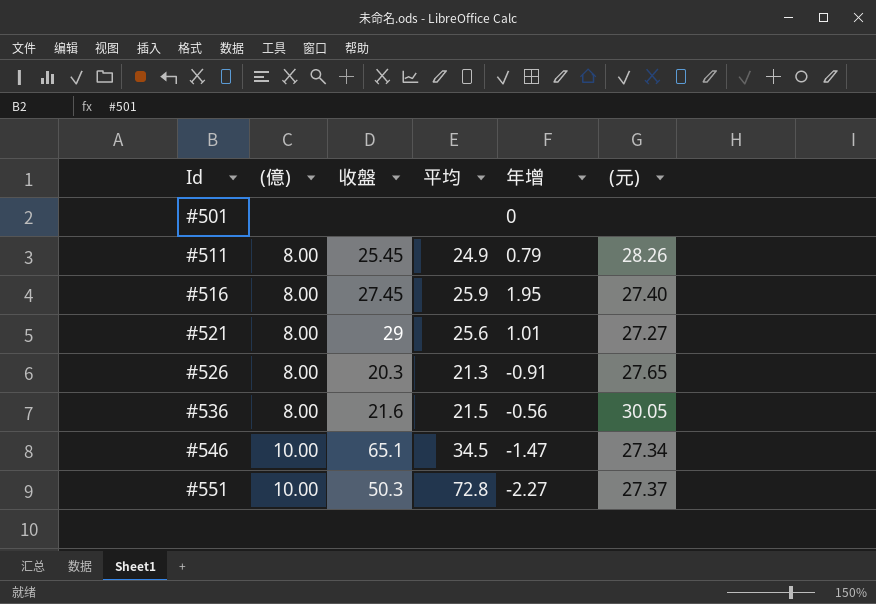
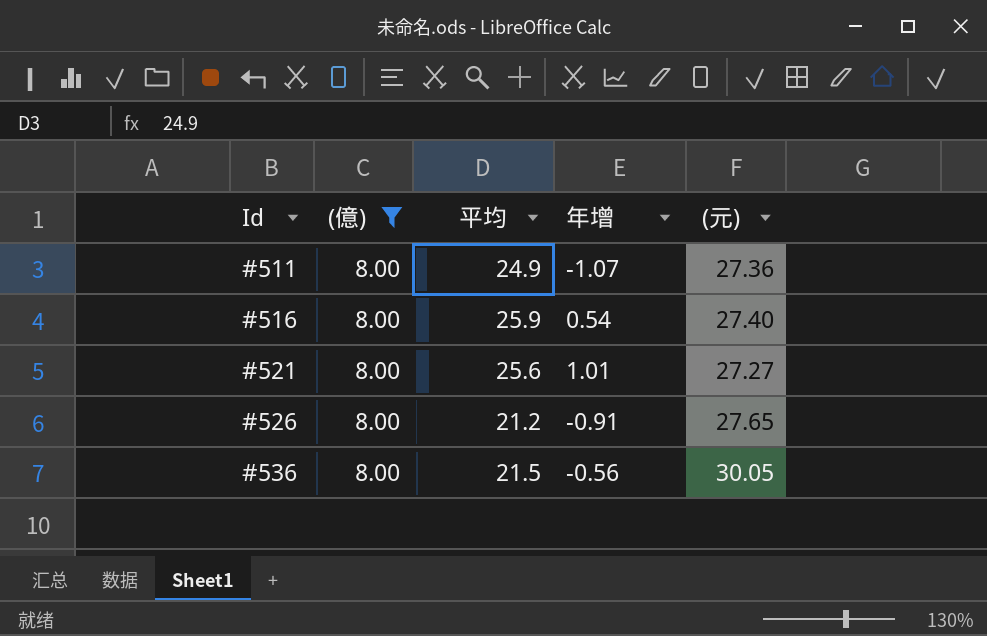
filter: none -> (億) = 8.00
column 收盤 | position: 3 -> none
#511 | 年增: 0.79 -> -1.07
#511 | (元): 28.26 -> 27.36
#516 | 年增: 1.95 -> 0.54
#526 | 平均: 21.3 -> 21.2

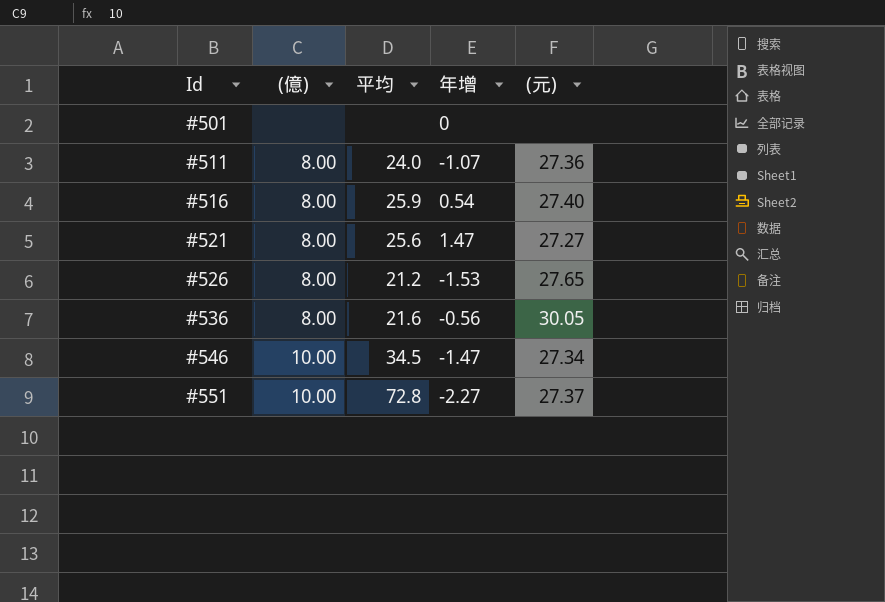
filter: (億) = 8.00 -> none
#511 | 平均: 24.9 -> 24.0
#521 | 年增: 1.01 -> 1.47
#526 | 年增: -0.91 -> -1.53
#536 | 平均: 21.5 -> 21.6

